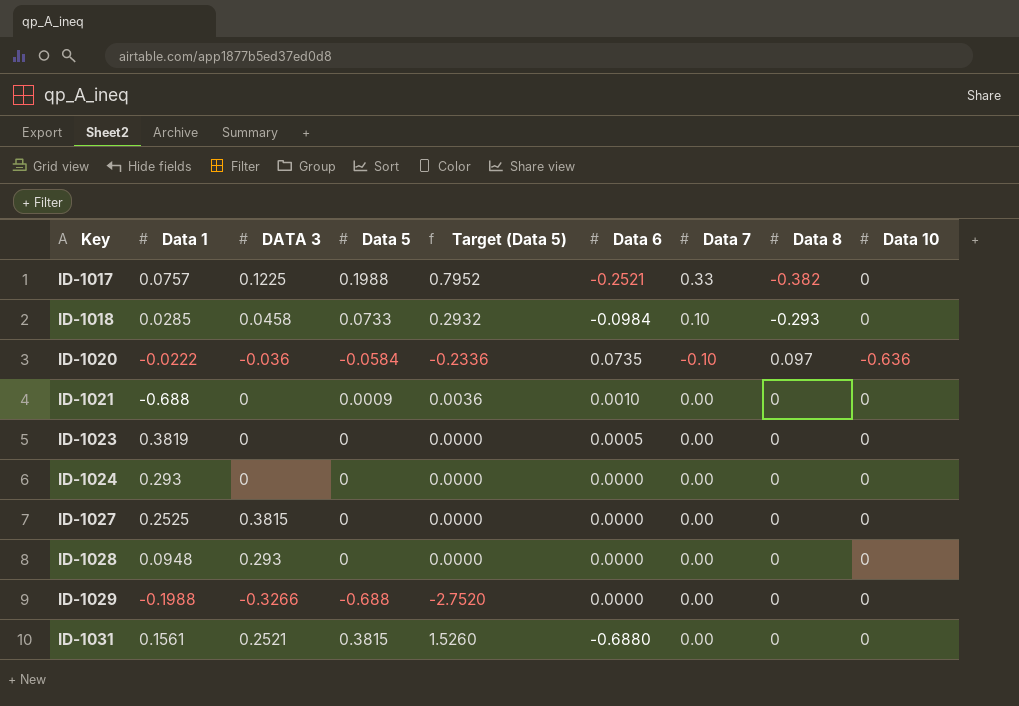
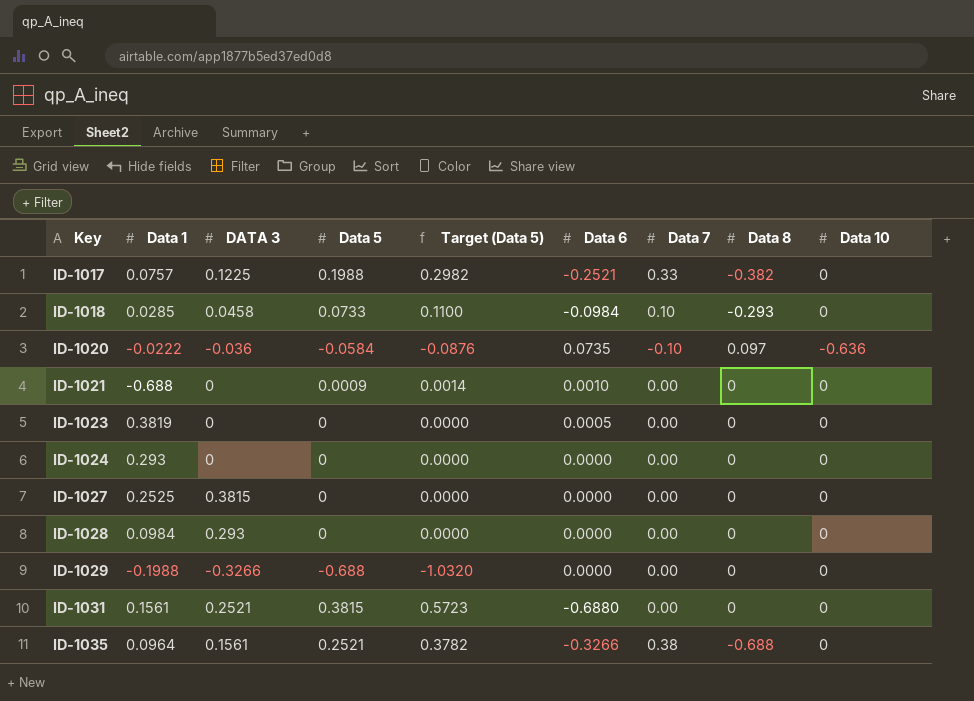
column Target (Data 5) | formula: [Data 5] * 4 -> [Data 5] * 1.5
ID-1028 | Data 1: 0.0948 -> 0.0984
row ID-1035: none -> 0.0964 | 0.1561 | 0.2521 | 0.3782 | -0.3266 | 0.38 | -0.688 | 0

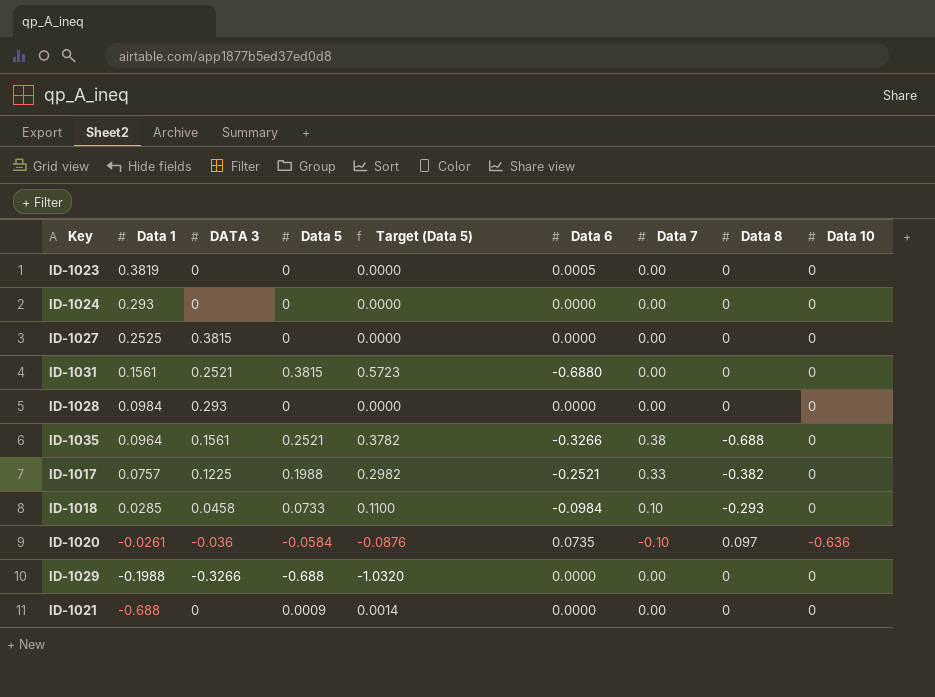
row order: Key ascending -> Data 1 descending
ID-1020 | Data 1: -0.0222 -> -0.0261
ID-1021 | Data 6: 0.0010 -> 0.0000

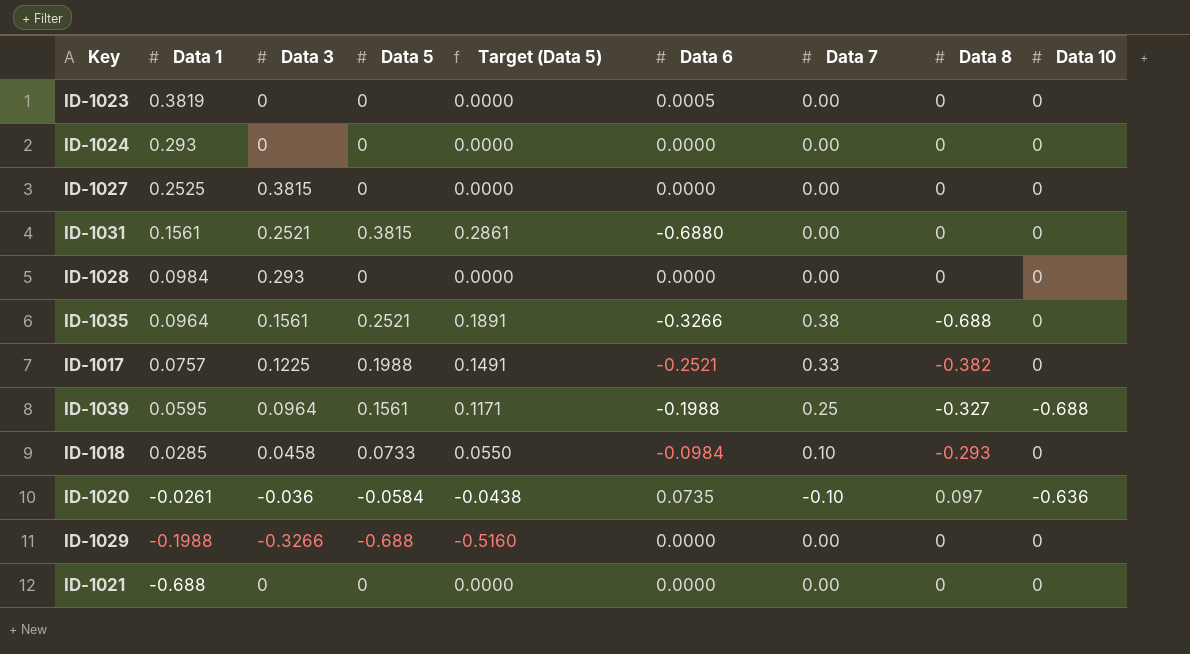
column name: DATA 3 -> Data 3
column Target (Data 5) | formula: [Data 5] * 1.5 -> [Data 5] * 0.75
row ID-1039: none -> 0.0595 | 0.0964 | 0.1561 | 0.1171 | -0.1988 | 0.25 | -0.327 | -0.688
ID-1021 | Data 5: 0.0009 -> 0

